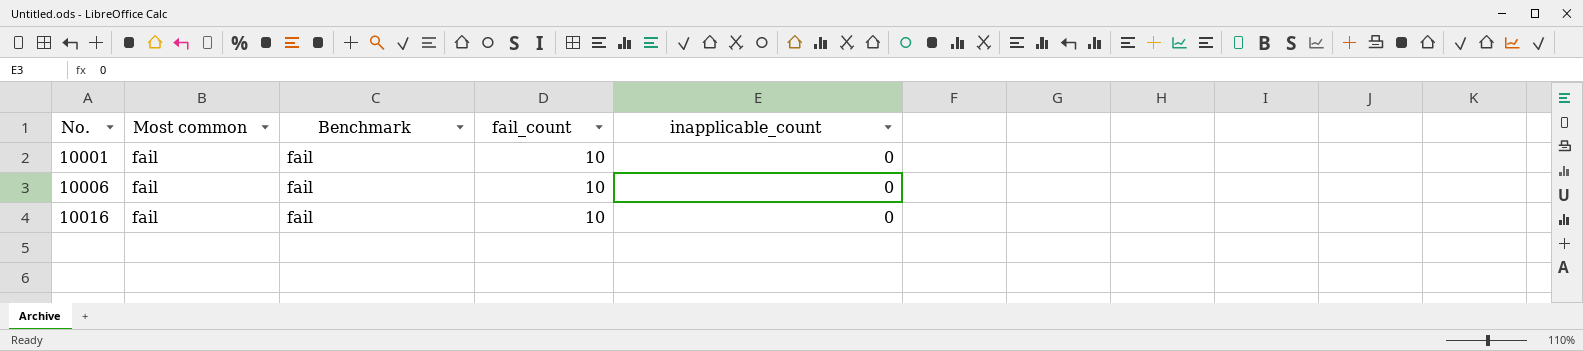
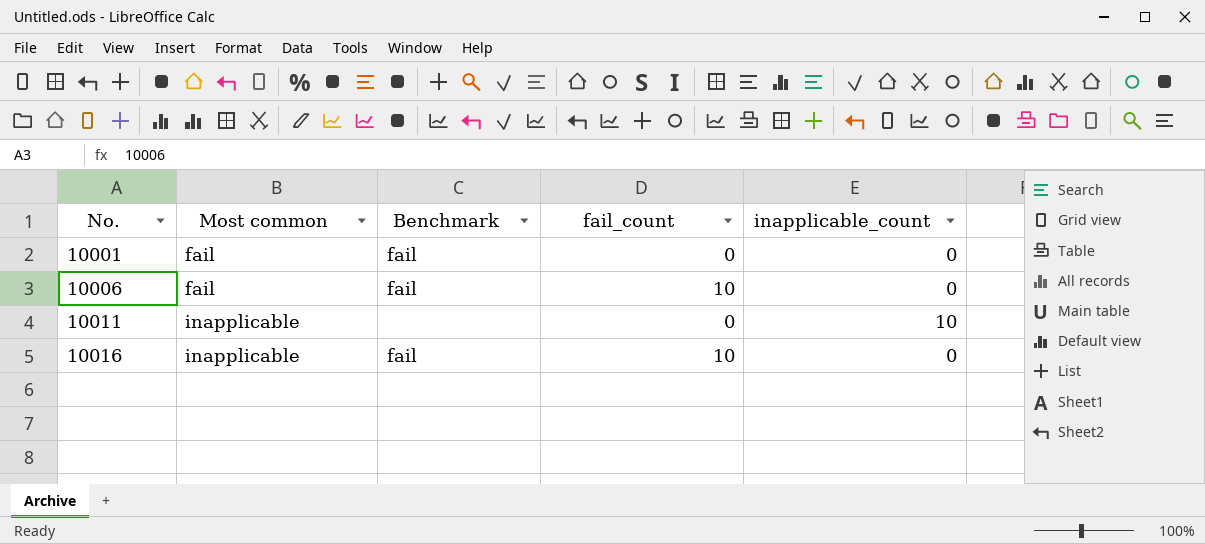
10001 | fail_count: 10 -> 0
row 10011: none -> inapplicable | none | 0 | 10
10016 | Most common: fail -> inapplicable

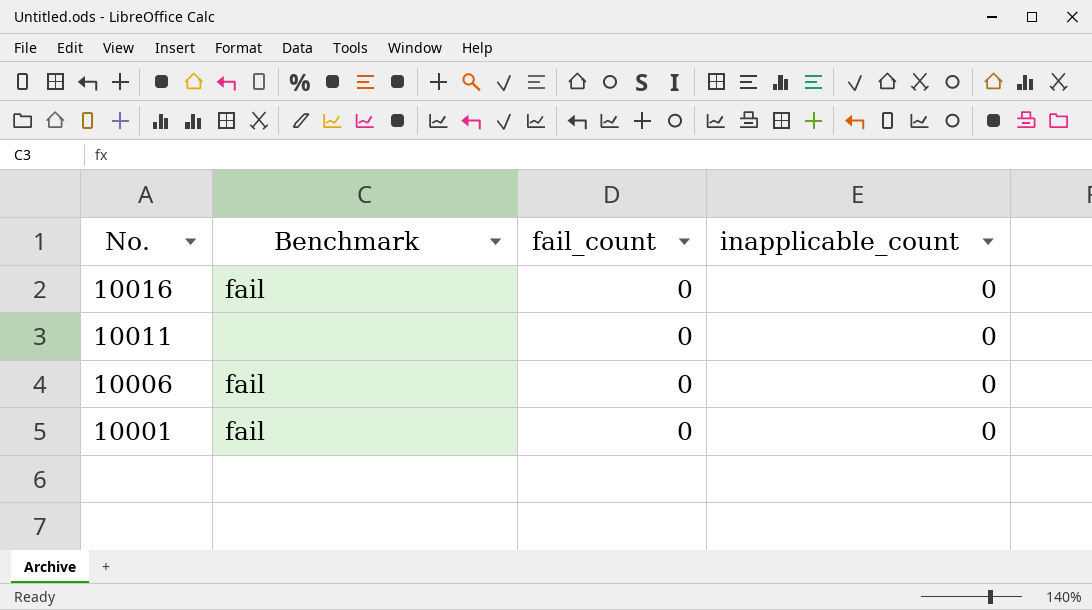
row order: No. ascending -> No. descending
column Most common | position: 2 -> none
10016 | fail_count: 10 -> 0
10011 | inapplicable_count: 10 -> 0
10006 | fail_count: 10 -> 0

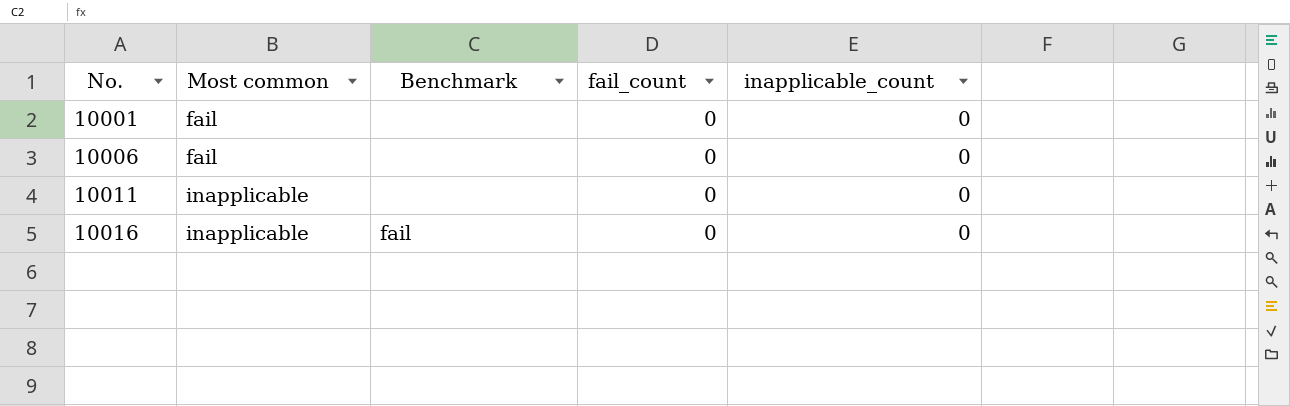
row order: No. descending -> No. ascending
column Most common | position: none -> 2
10001 | Benchmark: fail -> none
10006 | Benchmark: fail -> none

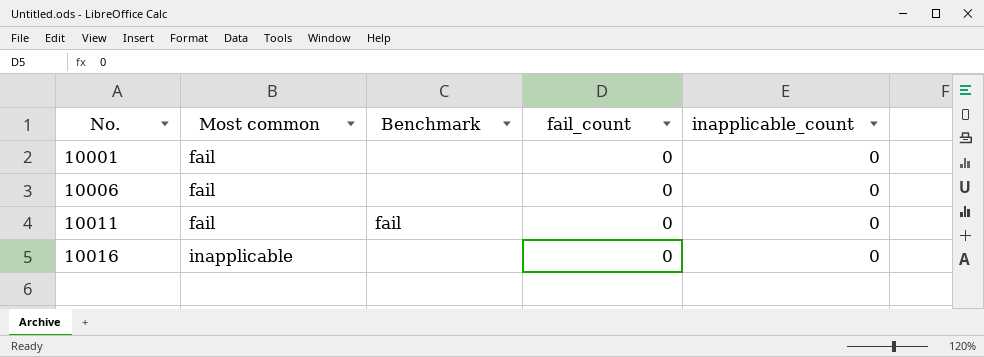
10011 | Most common: inapplicable -> fail
10011 | Benchmark: none -> fail
10016 | Benchmark: fail -> none

